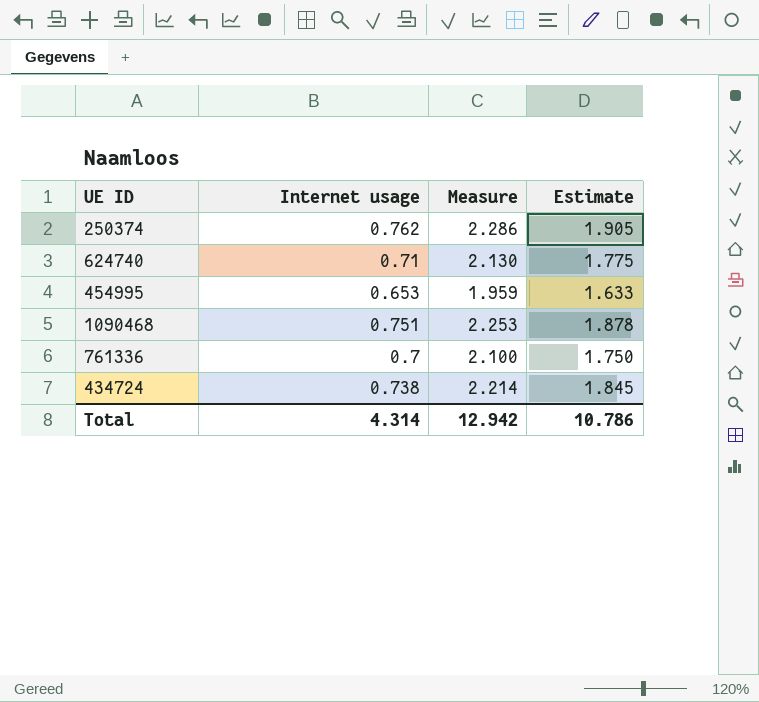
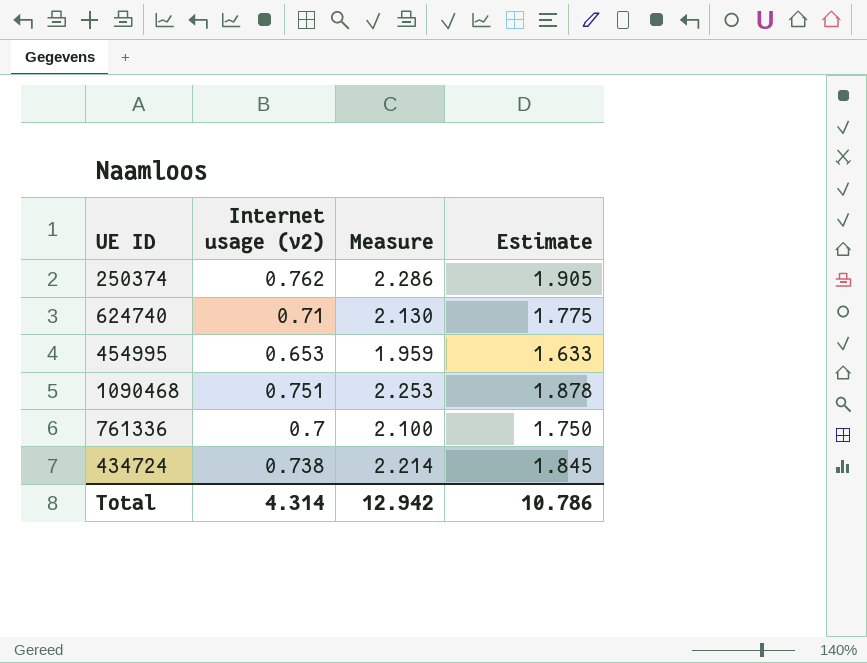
column name: Internet usage -> Internet usage (v2)

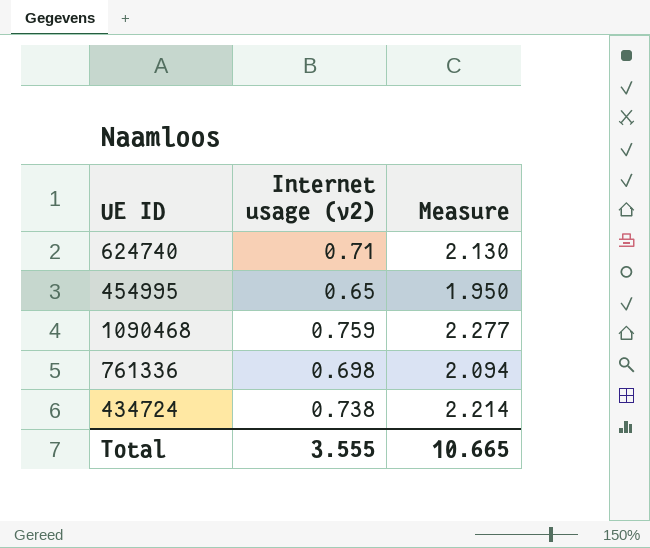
column Estimate | formula: [Internet usage (v2)] * 2.5 -> none
row 250374: 0.762 | 2.286 | 1.905 -> none
454995 | Internet usage (v2): 0.653 -> 0.65
454995 | Measure: 1.959 -> 1.950
1090468 | Internet usage (v2): 0.751 -> 0.759
1090468 | Measure: 2.253 -> 2.277
761336 | Internet usage (v2): 0.7 -> 0.698
761336 | Measure: 2.100 -> 2.094
Total | Internet usage (v2): 4.314 -> 3.555
Total | Measure: 12.942 -> 10.665

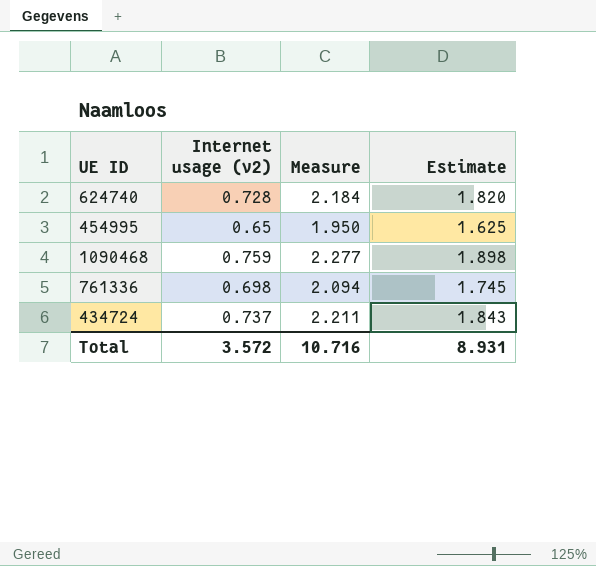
column Estimate | formula: none -> [Internet usage (v2)] * 2.5
624740 | Internet usage (v2): 0.71 -> 0.728
624740 | Measure: 2.130 -> 2.184
434724 | Internet usage (v2): 0.738 -> 0.737
434724 | Measure: 2.214 -> 2.211
Total | Internet usage (v2): 3.555 -> 3.572
Total | Measure: 10.665 -> 10.716

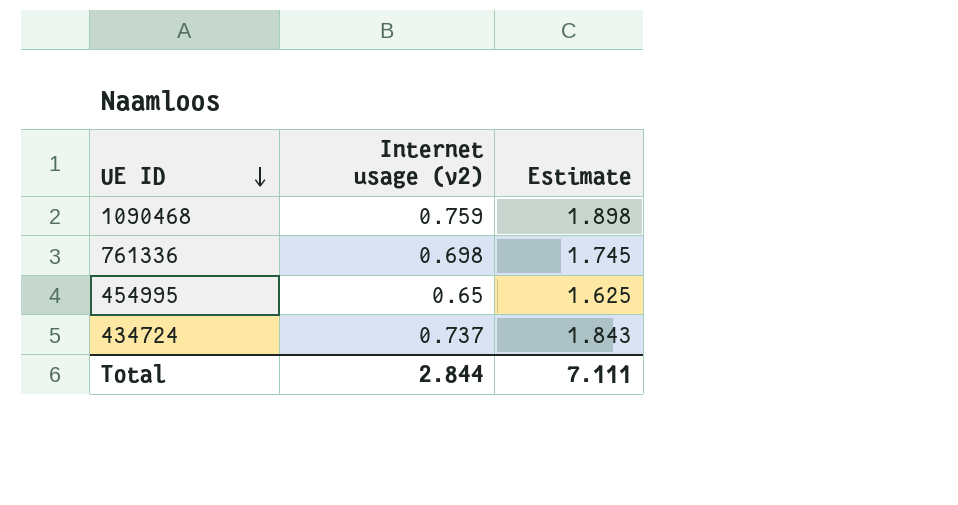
row order: none -> UE ID descending
column Measure | formula: [Internet usage (v2)] * 3 -> none
row 624740: 0.728 | 2.184 | 1.820 -> none
Total | Internet usage (v2): 3.572 -> 2.844
Total | Estimate: 8.931 -> 7.111

